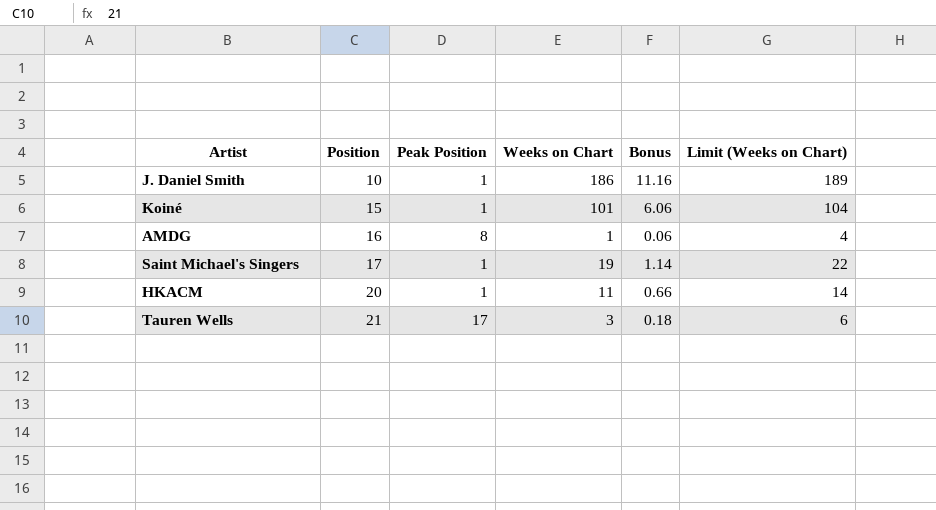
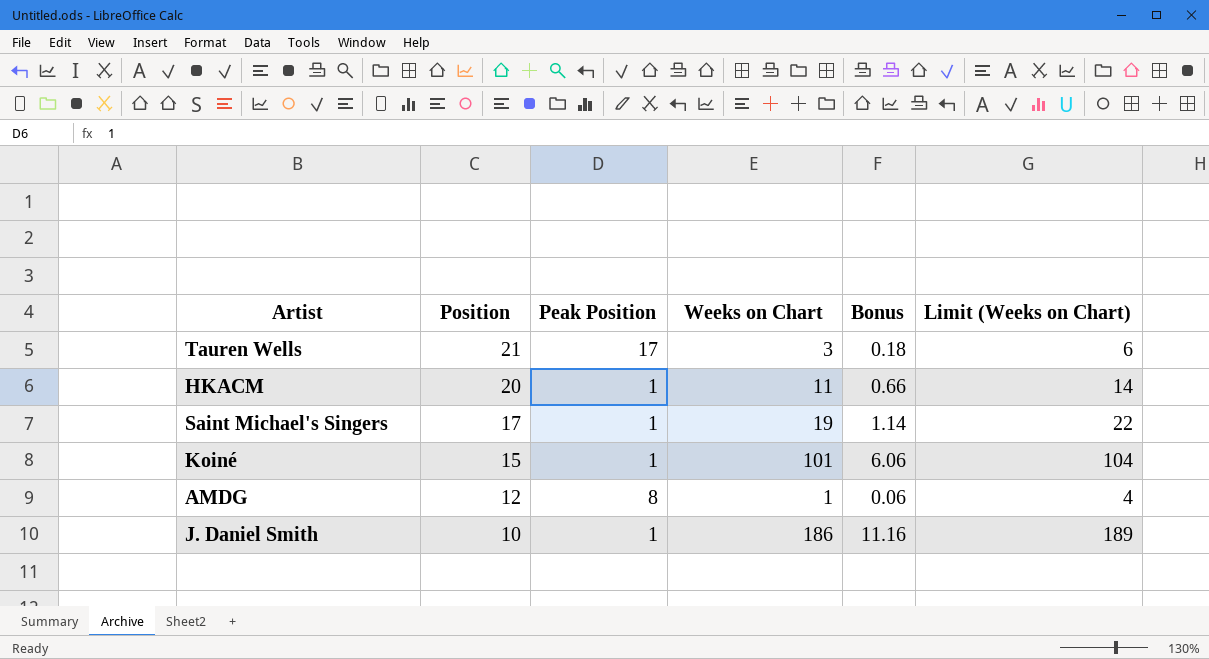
row order: Position ascending -> Position descending
AMDG | Position: 16 -> 12

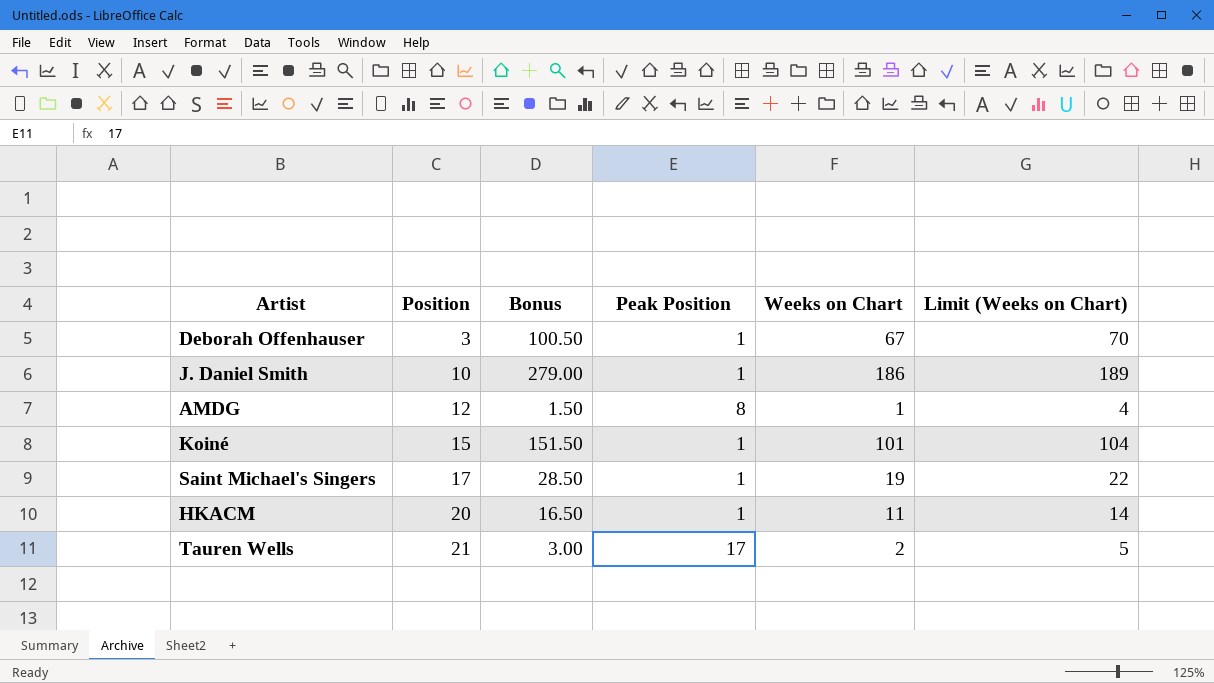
row order: Position descending -> Position ascending
column Bonus | formula: [Weeks on Chart] * 0.06 -> [Weeks on Chart] * 1.5
column Bonus | position: 5 -> 3
row Deborah Offenhauser: none -> 3 | 100.50 | 1 | 67 | 70
Tauren Wells | Weeks on Chart: 3 -> 2
Tauren Wells | Limit (Weeks on Chart): 6 -> 5

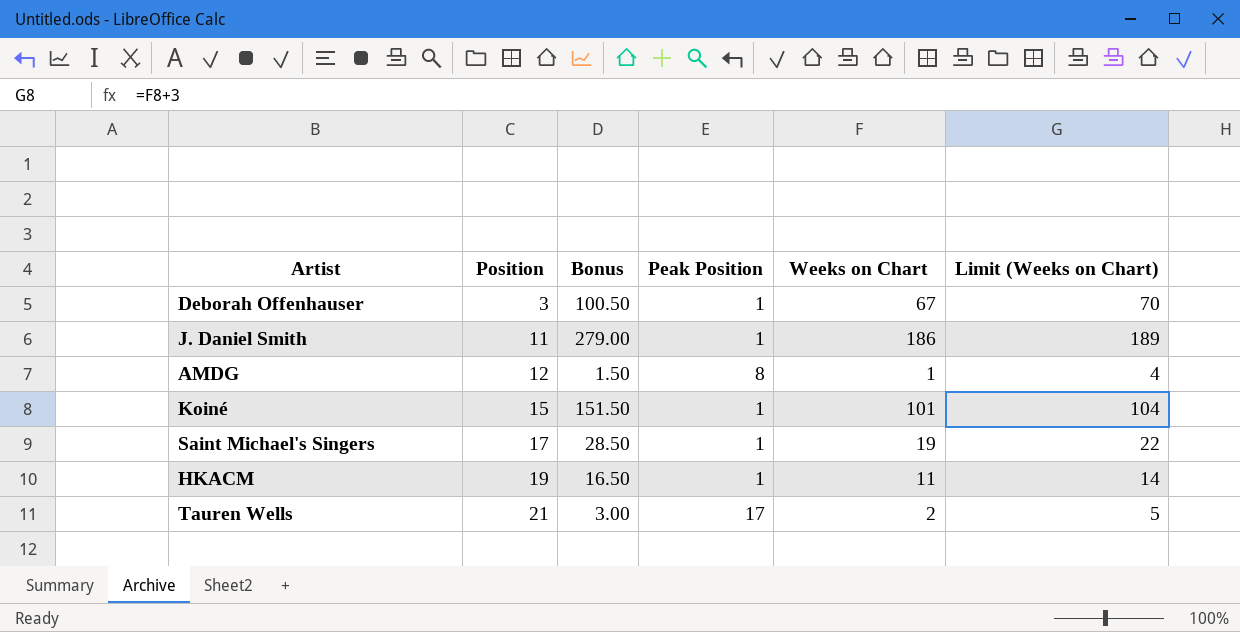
J. Daniel Smith | Position: 10 -> 11
HKACM | Position: 20 -> 19

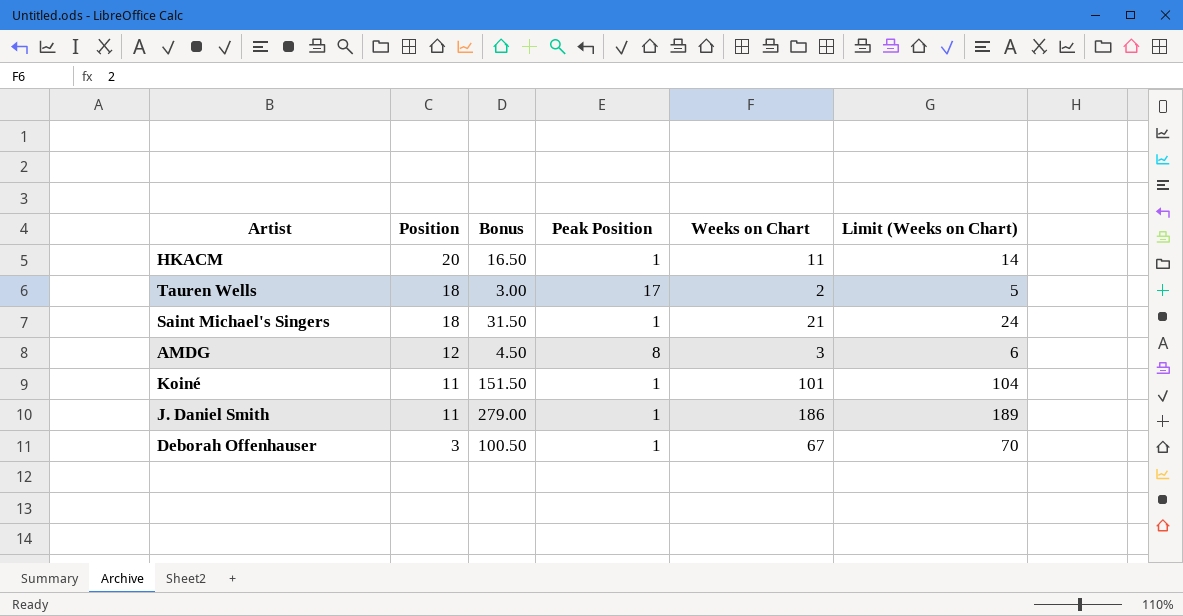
row order: Position ascending -> Position descending
HKACM | Position: 19 -> 20
Tauren Wells | Position: 21 -> 18
Saint Michael's Singers | Position: 17 -> 18
Saint Michael's Singers | Bonus: 28.50 -> 31.50
Saint Michael's Singers | Weeks on Chart: 19 -> 21
Saint Michael's Singers | Limit (Weeks on Chart): 22 -> 24
AMDG | Bonus: 1.50 -> 4.50
AMDG | Weeks on Chart: 1 -> 3
AMDG | Limit (Weeks on Chart): 4 -> 6
Koiné | Position: 15 -> 11

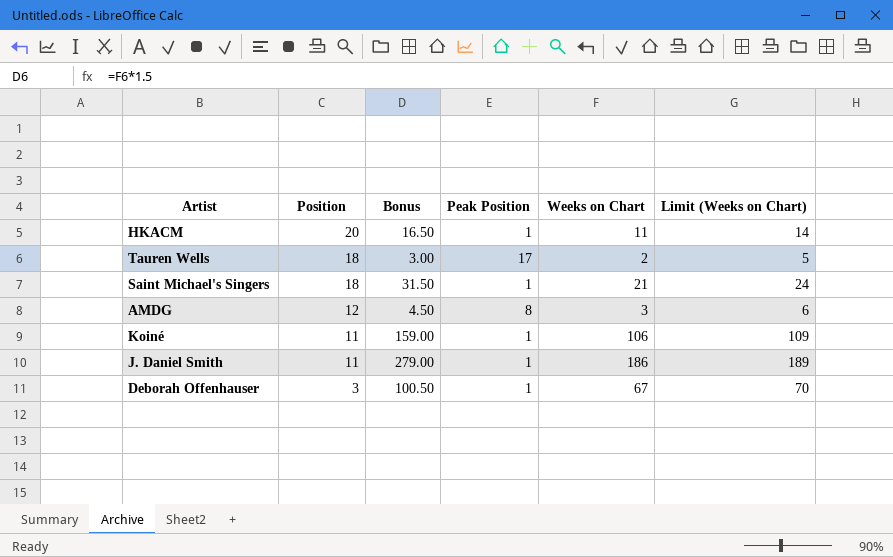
Koiné | Bonus: 151.50 -> 159.00
Koiné | Weeks on Chart: 101 -> 106
Koiné | Limit (Weeks on Chart): 104 -> 109

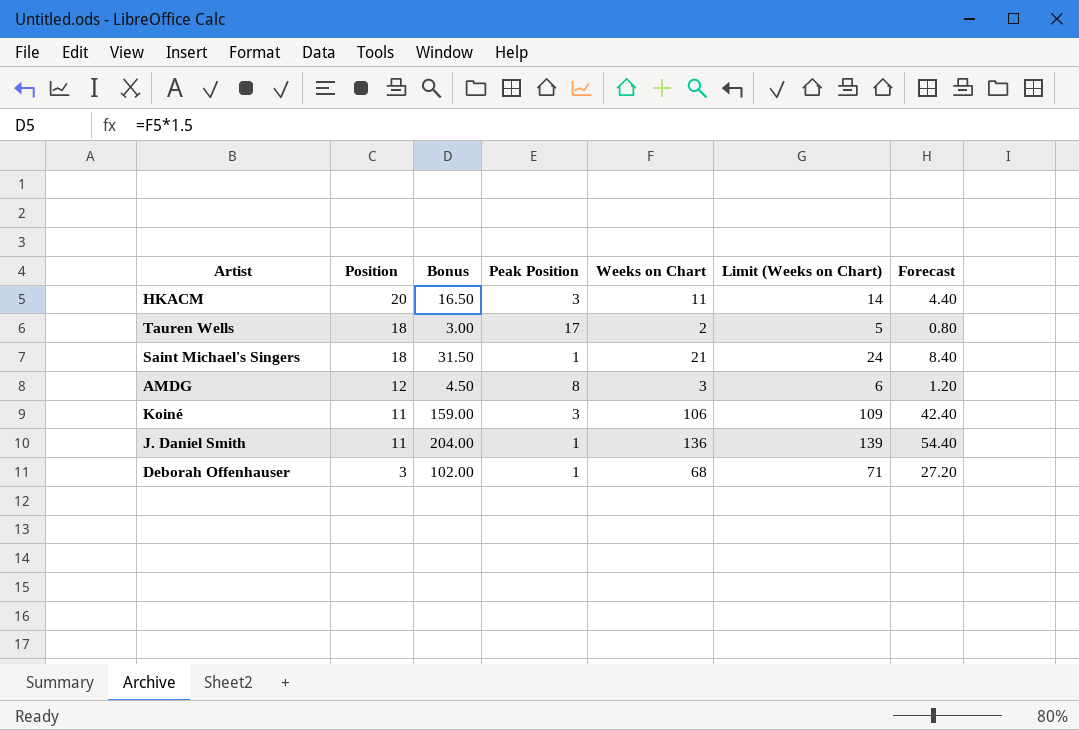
column Forecast | formula: none -> [Weeks on Chart] * 0.4
HKACM | Peak Position: 1 -> 3
Koiné | Peak Position: 1 -> 3
J. Daniel Smith | Bonus: 279.00 -> 204.00
J. Daniel Smith | Weeks on Chart: 186 -> 136
J. Daniel Smith | Limit (Weeks on Chart): 189 -> 139
Deborah Offenhauser | Bonus: 100.50 -> 102.00
Deborah Offenhauser | Weeks on Chart: 67 -> 68
Deborah Offenhauser | Limit (Weeks on Chart): 70 -> 71

